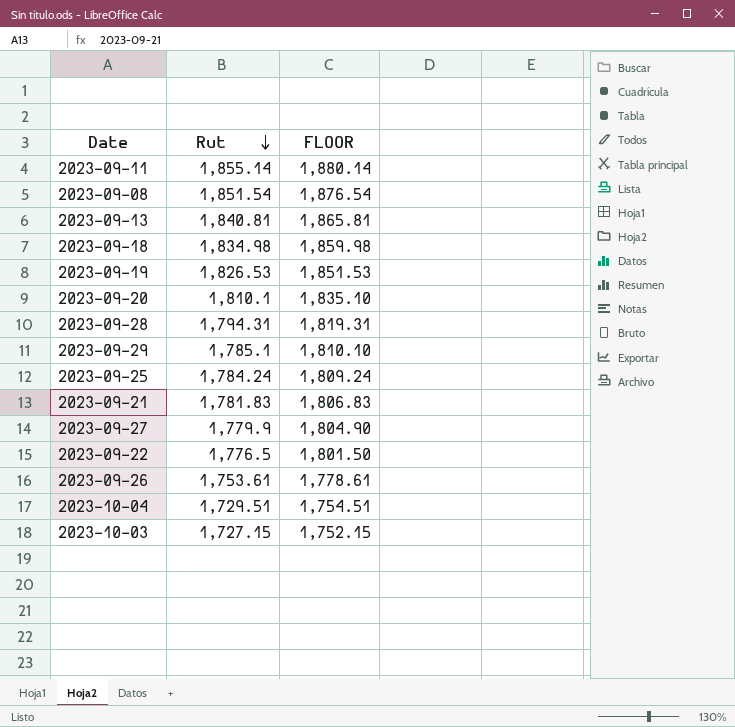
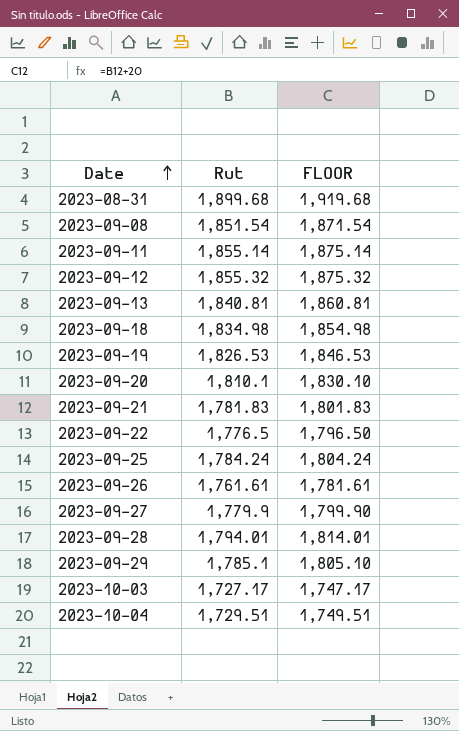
row order: Rut descending -> Date ascending
column FLOOR | formula: [Rut] + 25 -> [Rut] + 20
row 2023-08-31: none -> 1,899.68 | 1,919.68
row 2023-09-12: none -> 1,855.32 | 1,875.32
2023-09-26 | Rut: 1,753.61 -> 1,761.61
2023-09-28 | Rut: 1,794.31 -> 1,794.01
2023-10-03 | Rut: 1,727.15 -> 1,727.17

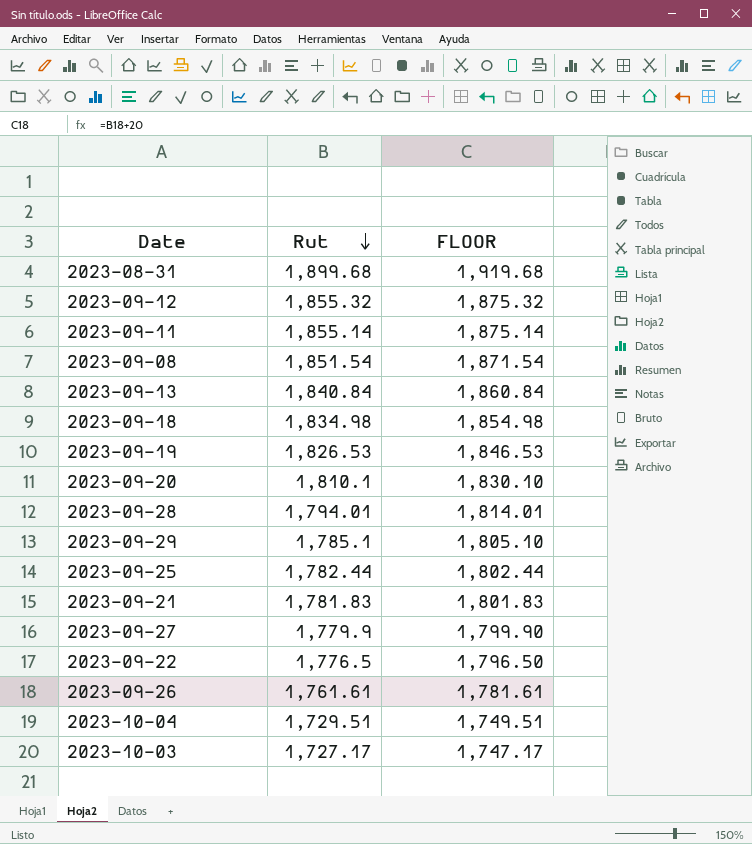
row order: Date ascending -> Rut descending
2023-09-13 | Rut: 1,840.81 -> 1,840.84
2023-09-13 | FLOOR: 1,860.81 -> 1,860.84
2023-09-25 | Rut: 1,784.24 -> 1,782.44
2023-09-25 | FLOOR: 1,804.24 -> 1,802.44

